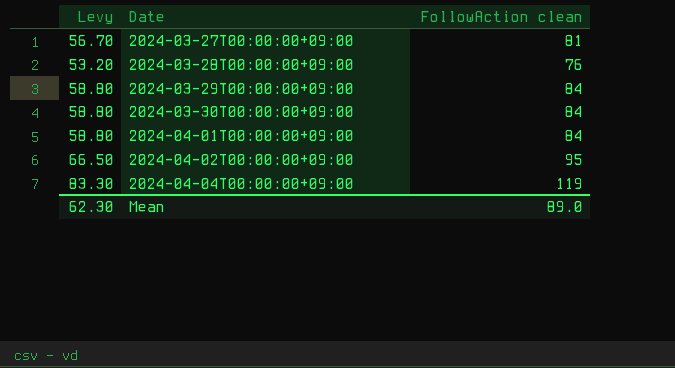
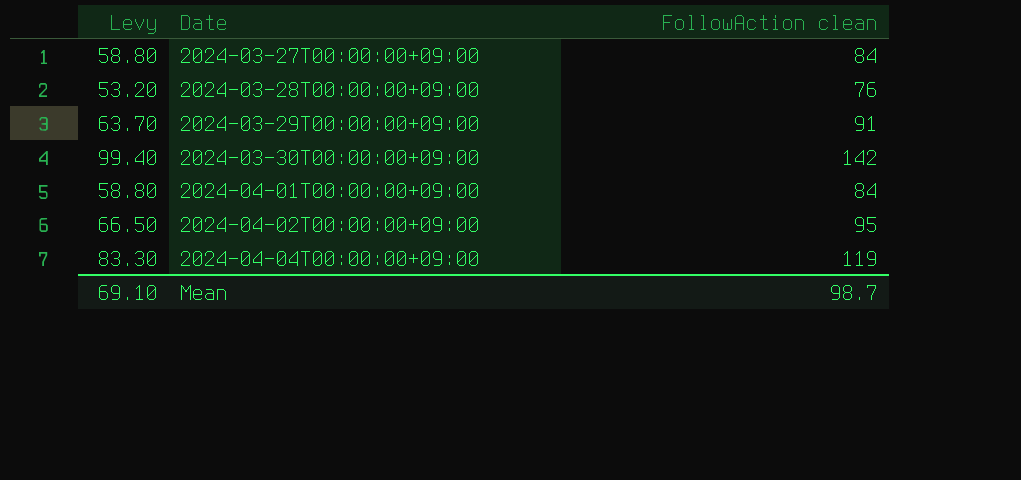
2024-03-27T00:00:00+09:00 | Levy: 56.70 -> 58.80
2024-03-27T00:00:00+09:00 | FollowAction clean: 81 -> 84
2024-03-29T00:00:00+09:00 | Levy: 58.80 -> 63.70
2024-03-29T00:00:00+09:00 | FollowAction clean: 84 -> 91
2024-03-30T00:00:00+09:00 | Levy: 58.80 -> 99.40
2024-03-30T00:00:00+09:00 | FollowAction clean: 84 -> 142
Mean | Levy: 62.30 -> 69.10
Mean | FollowAction clean: 89.0 -> 98.7

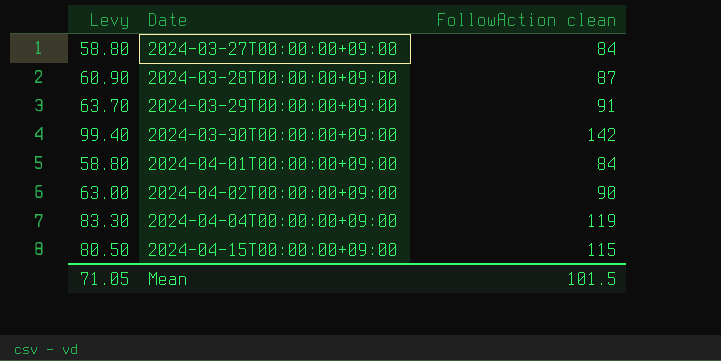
2024-03-28T00:00:00+09:00 | Levy: 53.20 -> 60.90
2024-03-28T00:00:00+09:00 | FollowAction clean: 76 -> 87
2024-04-02T00:00:00+09:00 | Levy: 66.50 -> 63.00
2024-04-02T00:00:00+09:00 | FollowAction clean: 95 -> 90
row 2024-04-15T00:00:00+09:00: none -> 80.50 | 115
Mean | Levy: 69.10 -> 71.05
Mean | FollowAction clean: 98.7 -> 101.5

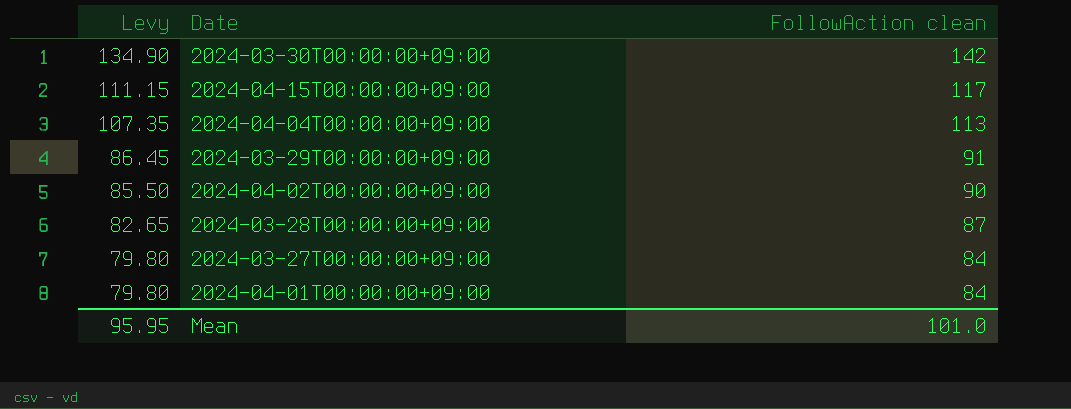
row order: Date ascending -> Levy descending
column Levy | formula: [FollowAction clean] * 0.7 -> [FollowAction clean] * 0.95
2024-04-15T00:00:00+09:00 | FollowAction clean: 115 -> 117
2024-04-04T00:00:00+09:00 | FollowAction clean: 119 -> 113
Mean | Levy: 71.05 -> 95.95
Mean | FollowAction clean: 101.5 -> 101.0

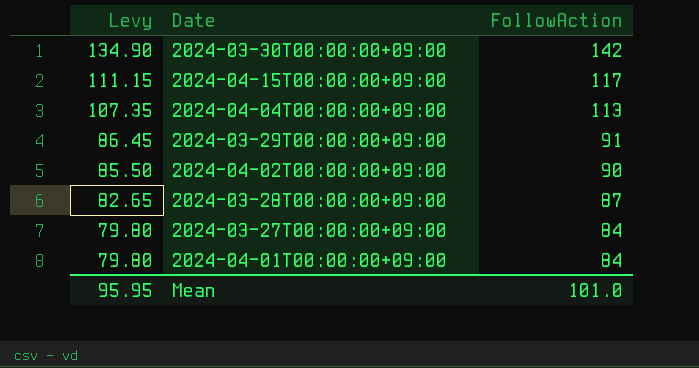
column name: FollowAction clean -> FollowAction

